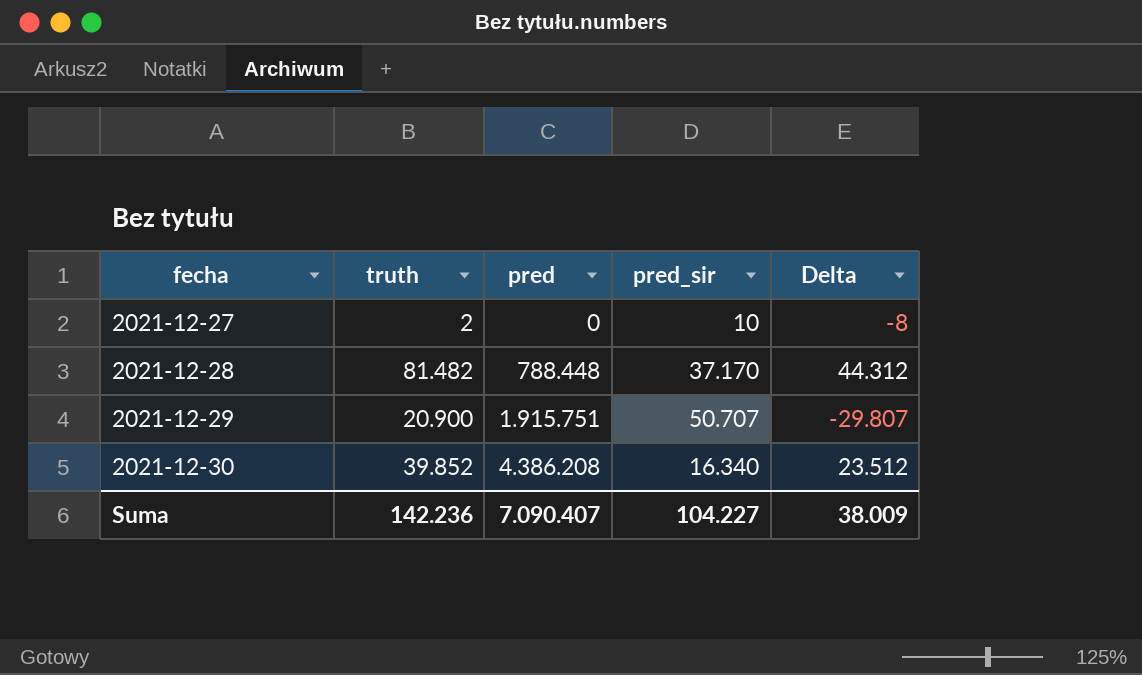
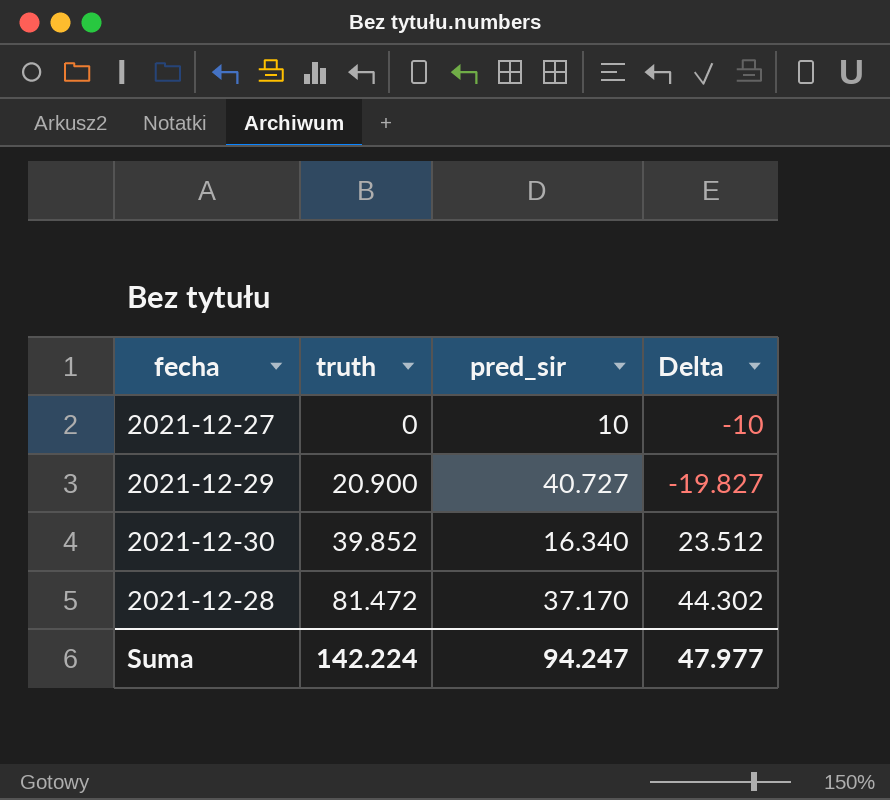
row order: fecha ascending -> truth ascending
column pred | position: 3 -> none
2021-12-27 | truth: 2 -> 0
2021-12-27 | Delta: -8 -> -10
2021-12-29 | pred_sir: 50.707 -> 40.727
2021-12-29 | Delta: -29.807 -> -19.827
2021-12-28 | truth: 81.482 -> 81.472
2021-12-28 | Delta: 44.312 -> 44.302
Suma | truth: 142.236 -> 142.224
Suma | pred_sir: 104.227 -> 94.247
Suma | Delta: 38.009 -> 47.977

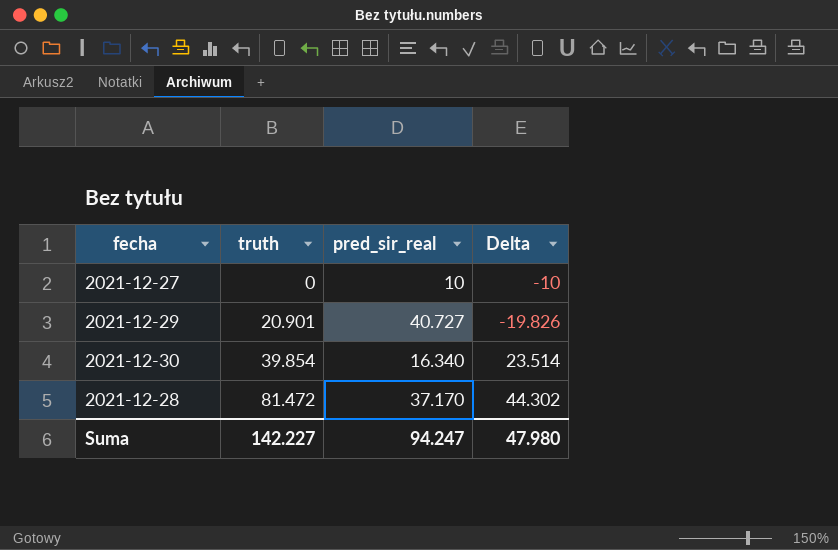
column name: pred_sir -> pred_sir_real
2021-12-29 | truth: 20.900 -> 20.901
2021-12-29 | Delta: -19.827 -> -19.826
2021-12-30 | truth: 39.852 -> 39.854
2021-12-30 | Delta: 23.512 -> 23.514
Suma | truth: 142.224 -> 142.227
Suma | Delta: 47.977 -> 47.980

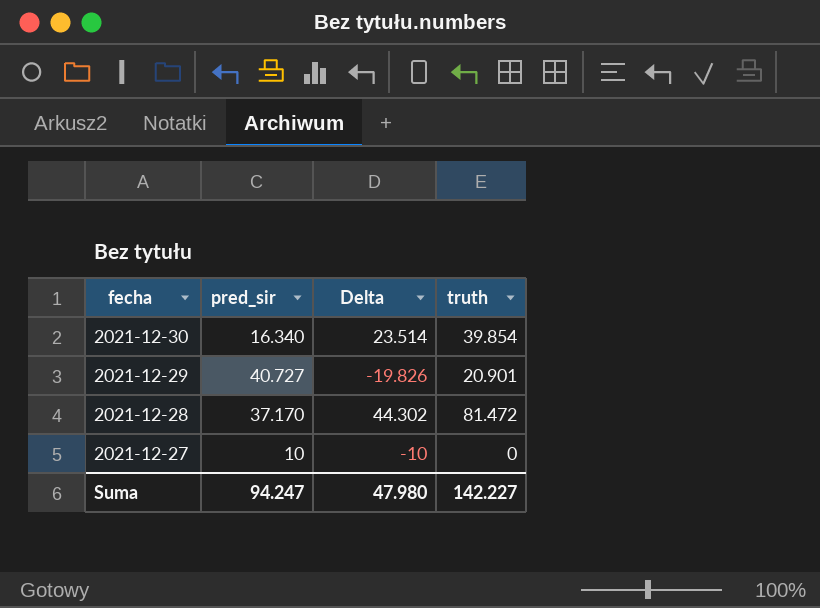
row order: truth ascending -> fecha descending
column name: pred_sir_real -> pred_sir
column truth | position: 2 -> 4

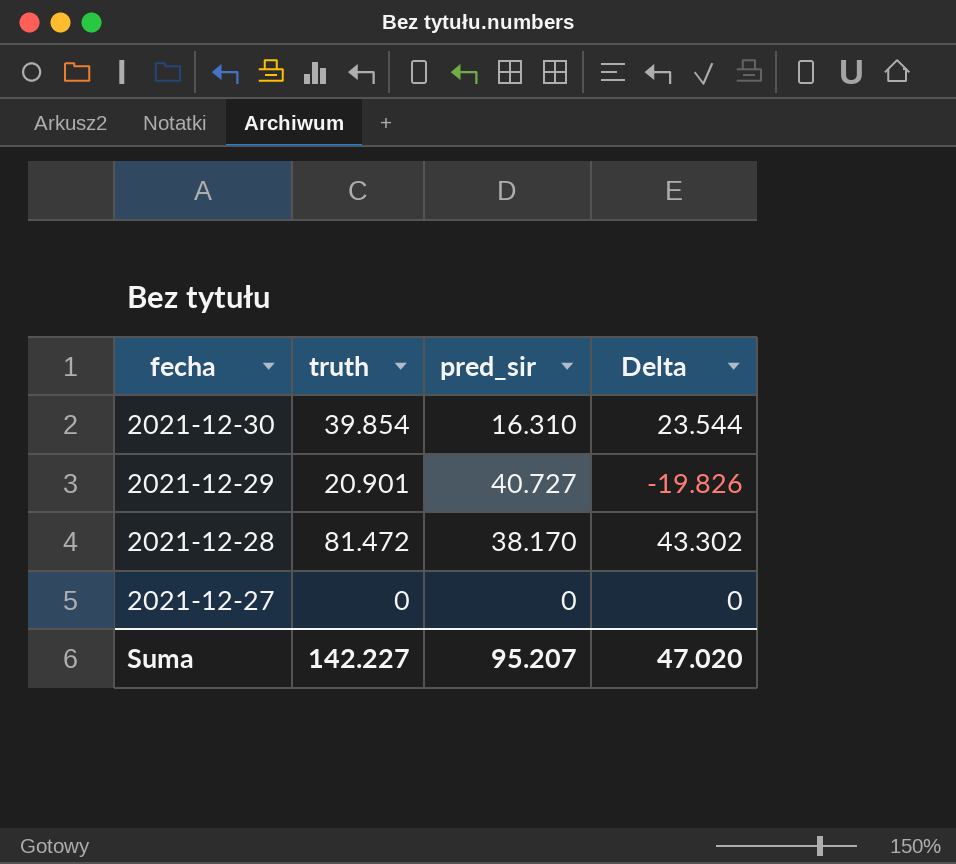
column truth | position: 4 -> 2
2021-12-30 | pred_sir: 16.340 -> 16.310
2021-12-30 | Delta: 23.514 -> 23.544
2021-12-28 | pred_sir: 37.170 -> 38.170
2021-12-28 | Delta: 44.302 -> 43.302
2021-12-27 | pred_sir: 10 -> 0
2021-12-27 | Delta: -10 -> 0
Suma | pred_sir: 94.247 -> 95.207
Suma | Delta: 47.980 -> 47.020

